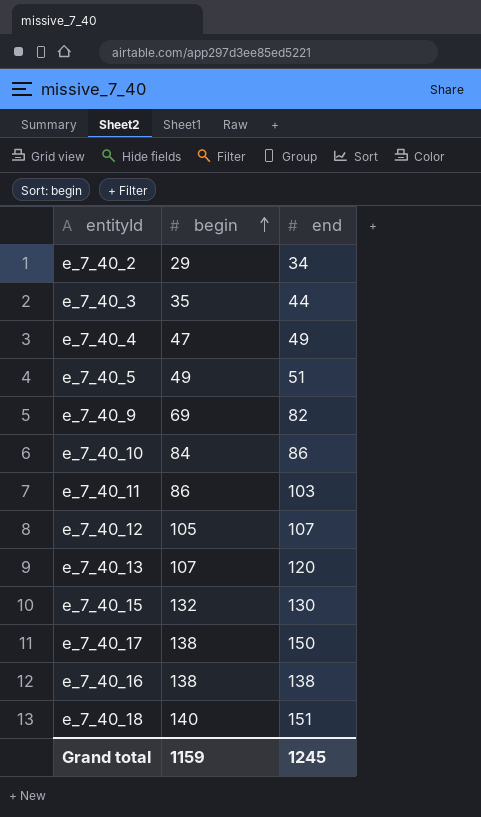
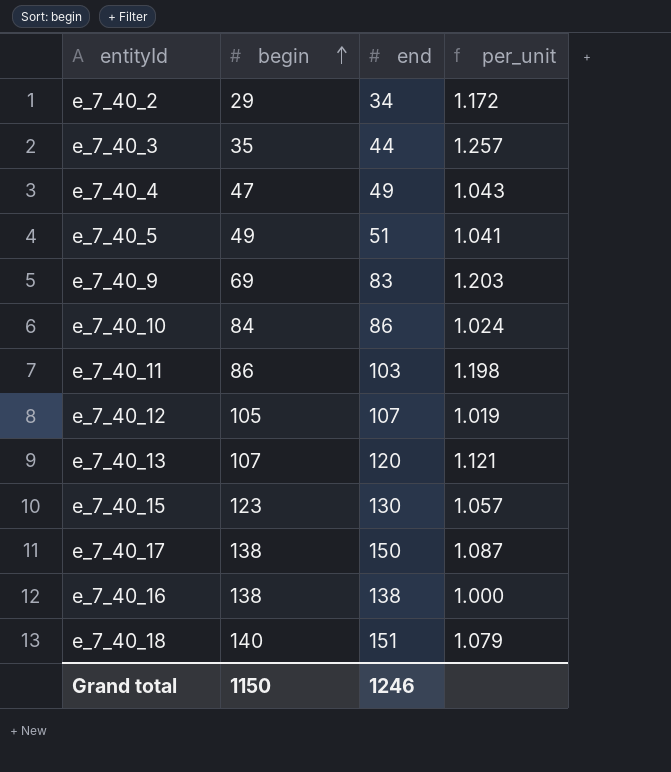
column per_unit | formula: none -> [end] / [begin]
e_7_40_9 | end: 82 -> 83
e_7_40_15 | begin: 132 -> 123
Grand total | begin: 1159 -> 1150
Grand total | end: 1245 -> 1246

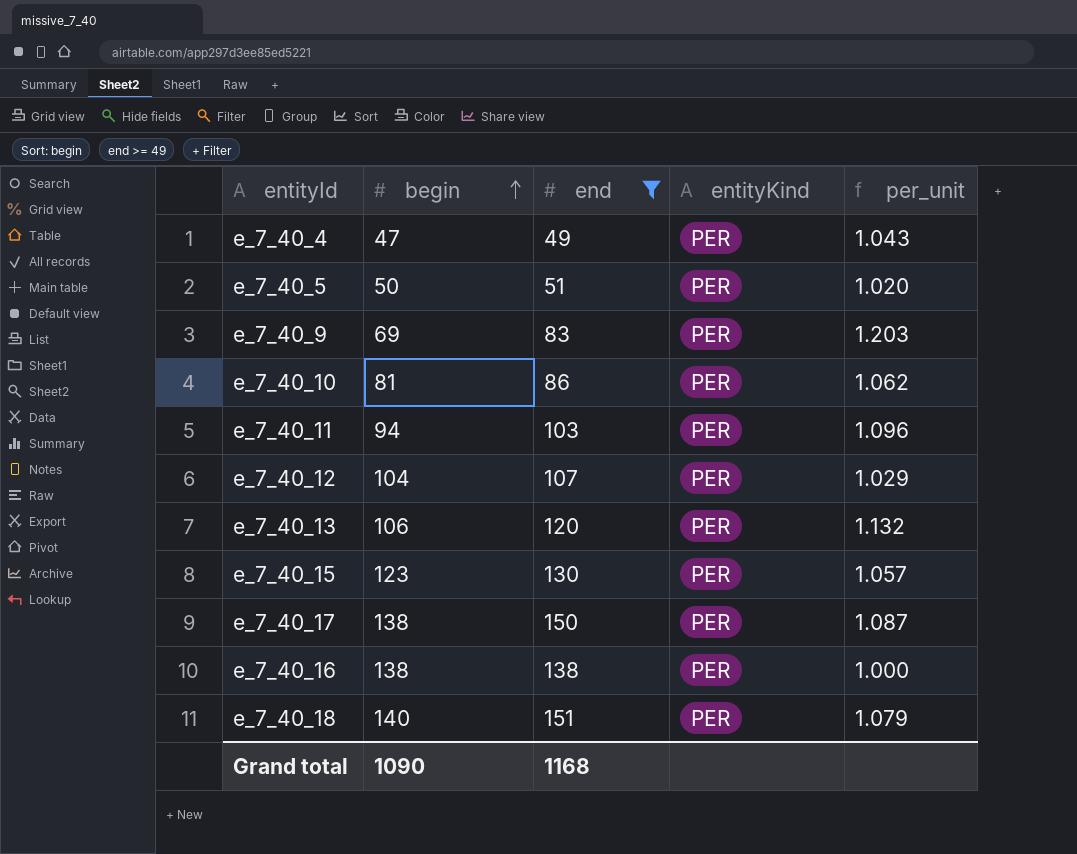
filter: none -> end >= 49
column entityKind | position: none -> 4
e_7_40_5 | begin: 49 -> 50
e_7_40_5 | per_unit: 1.041 -> 1.020
e_7_40_10 | begin: 84 -> 81
e_7_40_10 | per_unit: 1.024 -> 1.062
e_7_40_11 | begin: 86 -> 94
e_7_40_11 | per_unit: 1.198 -> 1.096
e_7_40_12 | begin: 105 -> 104
e_7_40_12 | per_unit: 1.019 -> 1.029
e_7_40_13 | begin: 107 -> 106
e_7_40_13 | per_unit: 1.121 -> 1.132
Grand total | begin: 1150 -> 1090
Grand total | end: 1246 -> 1168

